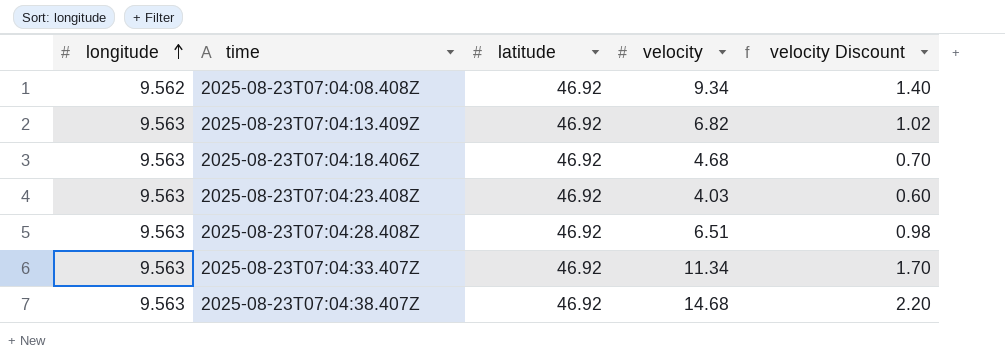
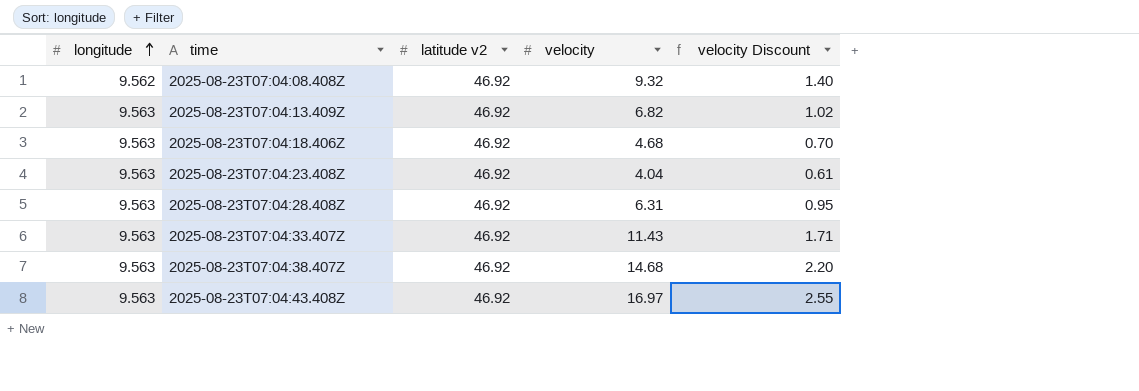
column name: latitude -> latitude v2
2025-08-23T07:04:08.408Z | velocity: 9.34 -> 9.32
2025-08-23T07:04:23.408Z | velocity: 4.03 -> 4.04
2025-08-23T07:04:23.408Z | velocity Discount: 0.60 -> 0.61
2025-08-23T07:04:28.408Z | velocity: 6.51 -> 6.31
2025-08-23T07:04:28.408Z | velocity Discount: 0.98 -> 0.95
2025-08-23T07:04:33.407Z | velocity: 11.34 -> 11.43
2025-08-23T07:04:33.407Z | velocity Discount: 1.70 -> 1.71
row 2025-08-23T07:04:43.408Z: none -> 9.563 | 46.92 | 16.97 | 2.55

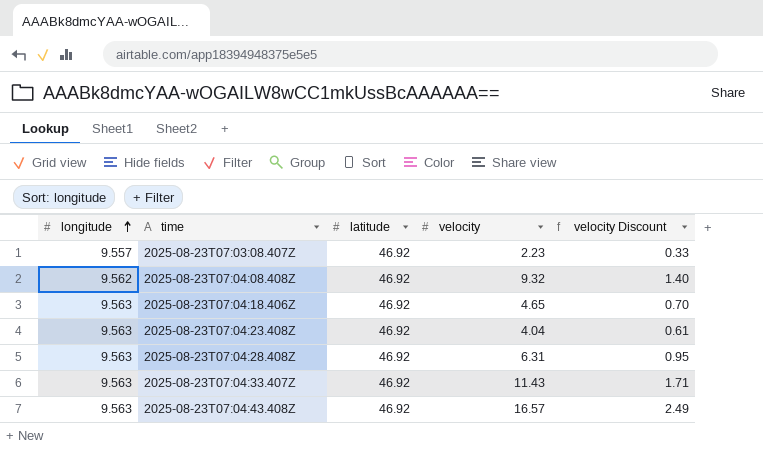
column name: latitude v2 -> latitude
row 2025-08-23T07:04:13.409Z: 9.563 | 46.92 | 6.82 | 1.02 -> none
row 2025-08-23T07:04:38.407Z: 9.563 | 46.92 | 14.68 | 2.20 -> none
row 2025-08-23T07:03:08.407Z: none -> 9.557 | 46.92 | 2.23 | 0.33
2025-08-23T07:04:18.406Z | velocity: 4.68 -> 4.65
2025-08-23T07:04:43.408Z | velocity: 16.97 -> 16.57
2025-08-23T07:04:43.408Z | velocity Discount: 2.55 -> 2.49

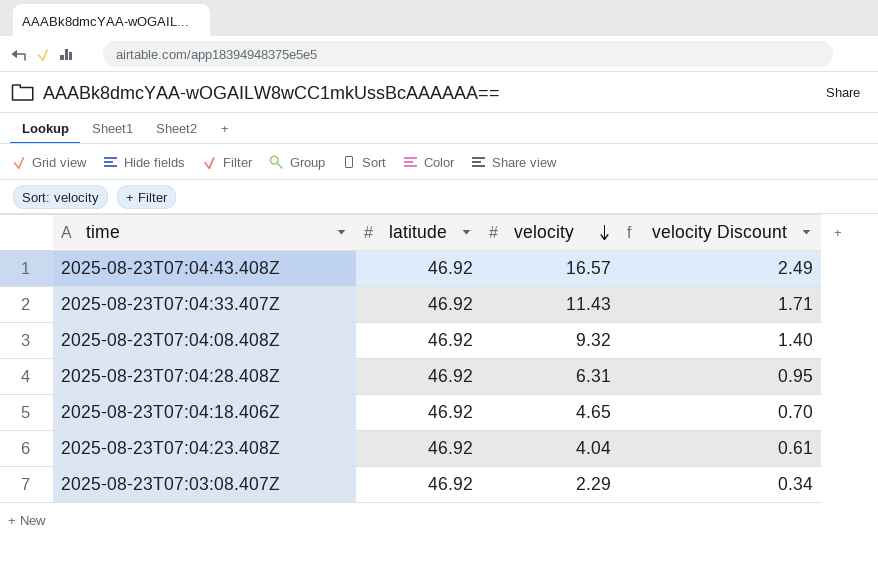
row order: longitude ascending -> velocity descending
column longitude | position: 1 -> none
2025-08-23T07:03:08.407Z | velocity: 2.23 -> 2.29
2025-08-23T07:03:08.407Z | velocity Discount: 0.33 -> 0.34

